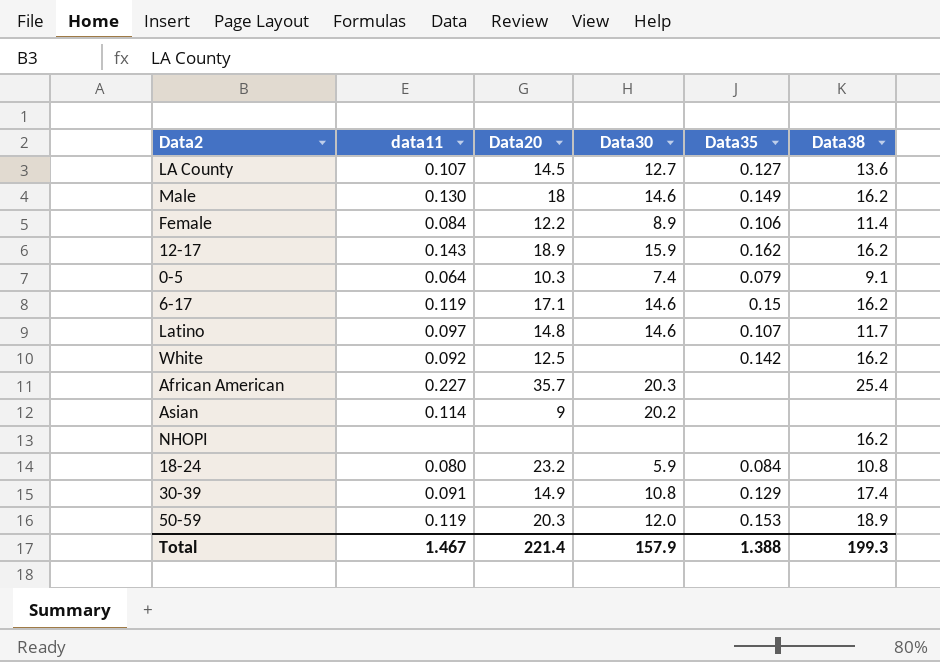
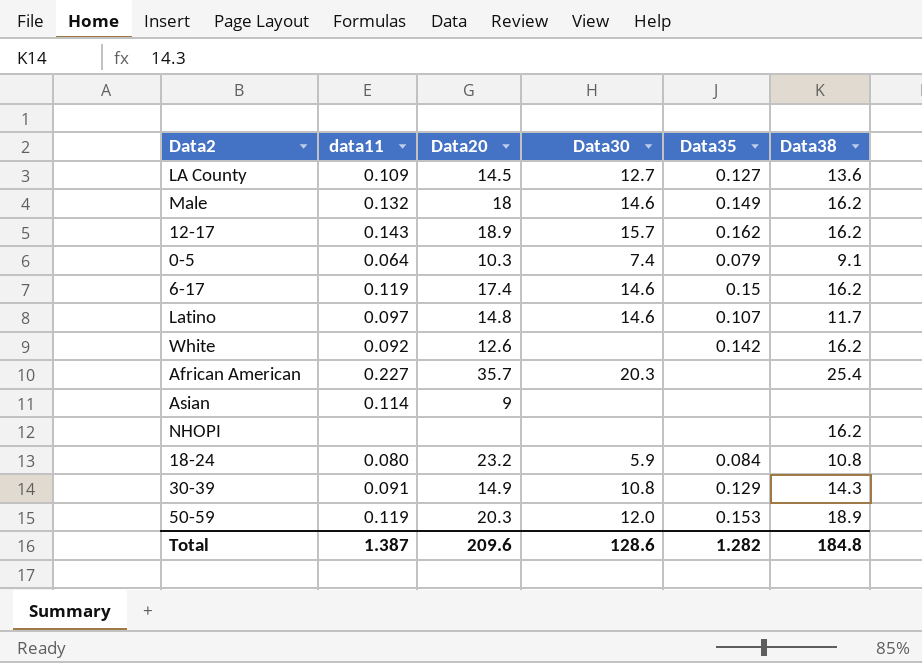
row Female: 0.084 | 12.2 | 8.9 | 0.106 | 11.4 -> none
LA County | data11: 0.107 -> 0.109
Male | data11: 0.130 -> 0.132
12-17 | Data30: 15.9 -> 15.7
6-17 | Data20: 17.1 -> 17.4
White | Data20: 12.5 -> 12.6
Asian | Data30: 20.2 -> none
30-39 | Data38: 17.4 -> 14.3
Total | data11: 1.467 -> 1.387
Total | Data20: 221.4 -> 209.6
Total | Data30: 157.9 -> 128.6
Total | Data35: 1.388 -> 1.282
Total | Data38: 199.3 -> 184.8

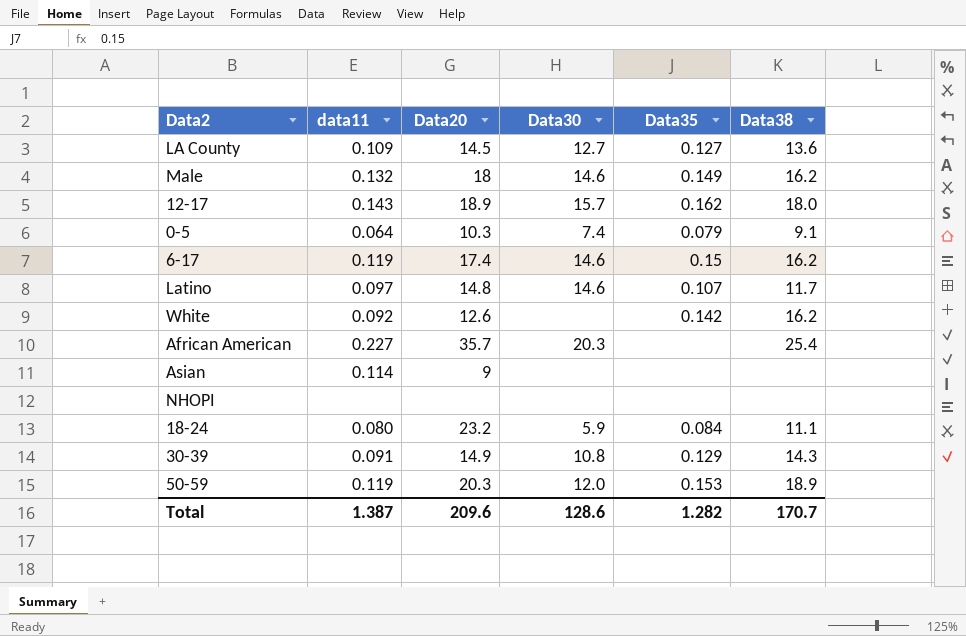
12-17 | Data38: 16.2 -> 18.0
NHOPI | Data38: 16.2 -> none
18-24 | Data38: 10.8 -> 11.1
Total | Data38: 184.8 -> 170.7

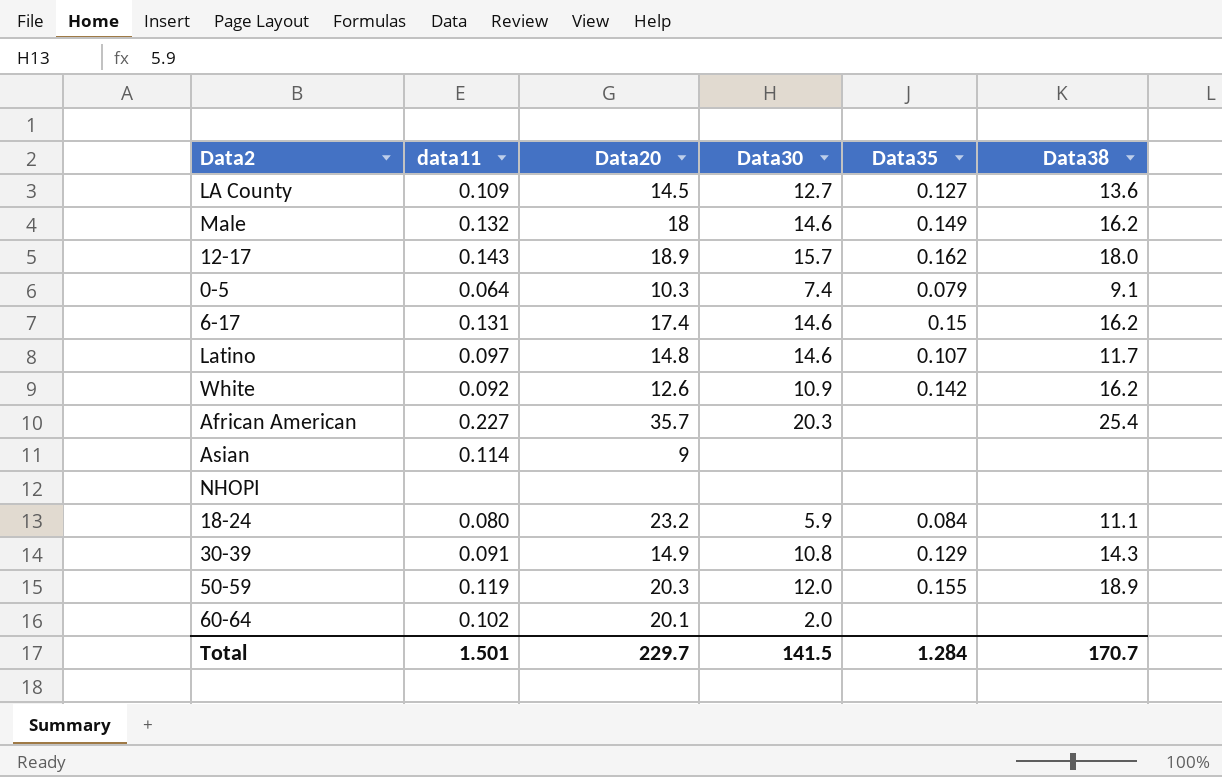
6-17 | data11: 0.119 -> 0.131
White | Data30: none -> 10.9
50-59 | Data35: 0.153 -> 0.155
row 60-64: none -> 0.102 | 20.1 | 2.0 | none | none
Total | data11: 1.387 -> 1.501
Total | Data20: 209.6 -> 229.7
Total | Data30: 128.6 -> 141.5
Total | Data35: 1.282 -> 1.284

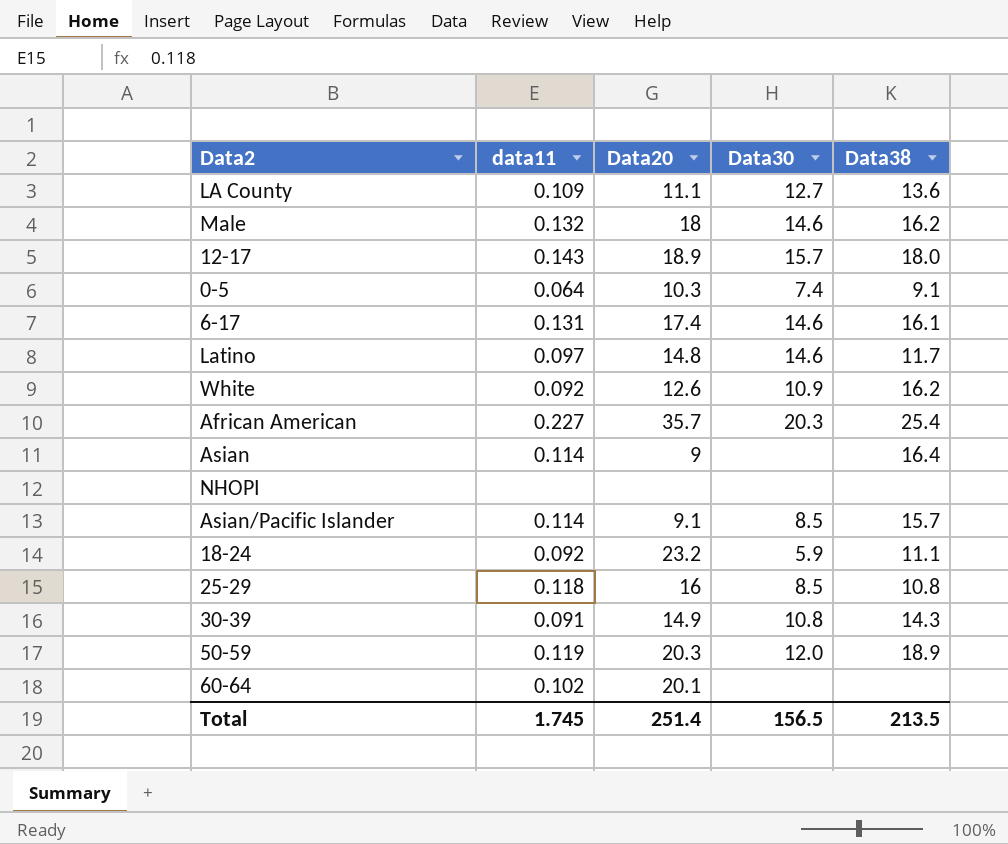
column Data35 | position: 5 -> none
LA County | Data20: 14.5 -> 11.1
6-17 | Data38: 16.2 -> 16.1
Asian | Data38: none -> 16.4
row Asian/Pacific Islander: none -> 0.114 | 9.1 | 8.5 | 15.7
18-24 | data11: 0.080 -> 0.092
row 25-29: none -> 0.118 | 16 | 8.5 | 10.8
60-64 | Data30: 2.0 -> none
Total | data11: 1.501 -> 1.745
Total | Data20: 229.7 -> 251.4
Total | Data30: 141.5 -> 156.5
Total | Data38: 170.7 -> 213.5

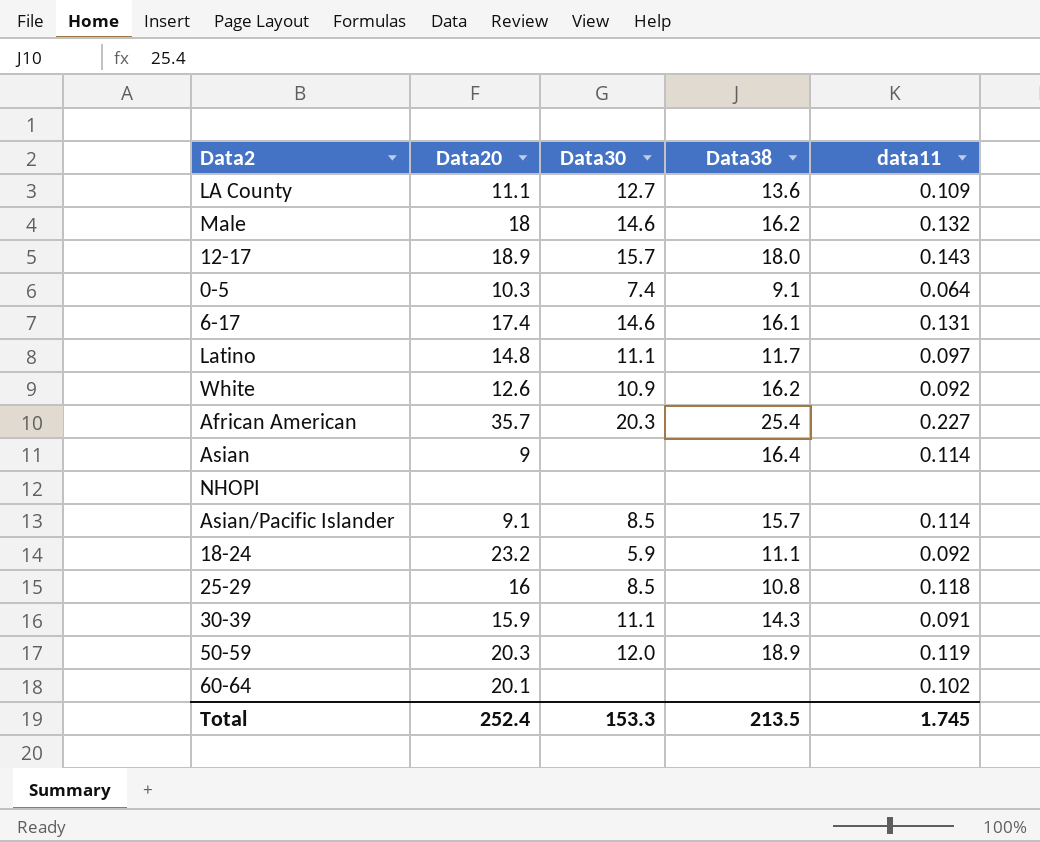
column data11 | position: 2 -> 5
Latino | Data30: 14.6 -> 11.1
30-39 | Data20: 14.9 -> 15.9
30-39 | Data30: 10.8 -> 11.1
Total | Data20: 251.4 -> 252.4
Total | Data30: 156.5 -> 153.3

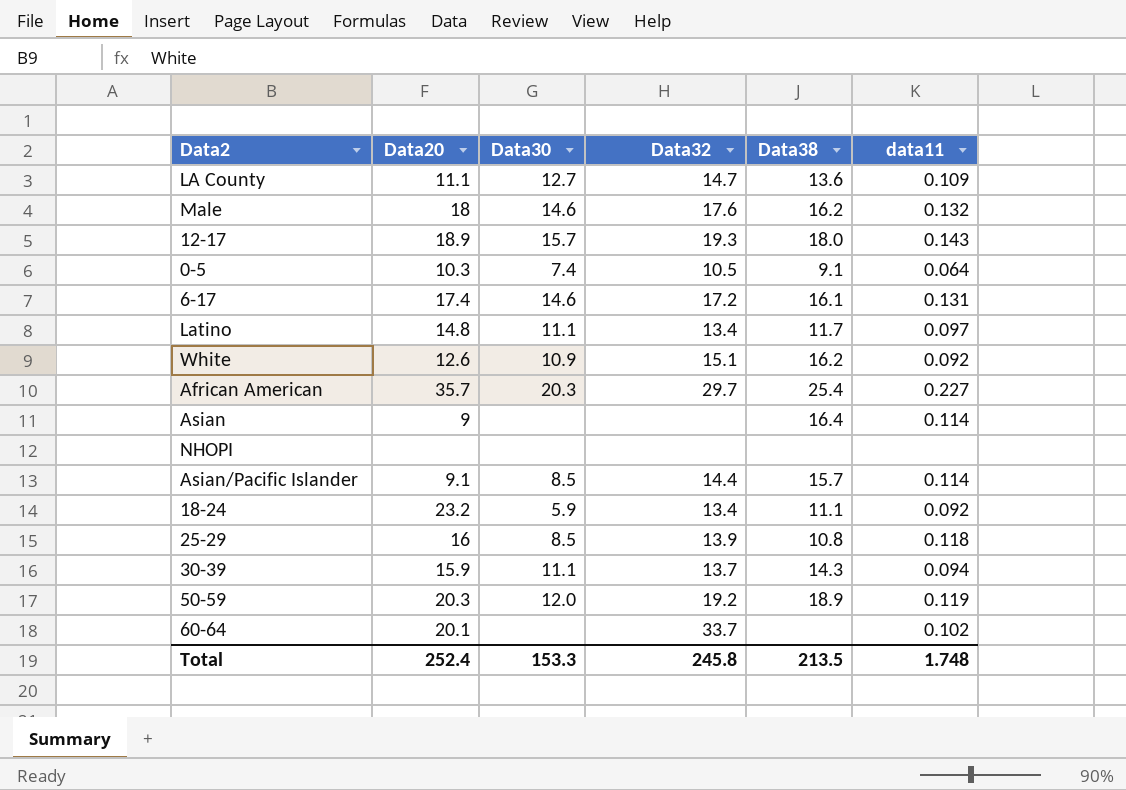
column Data32 | position: none -> 4
30-39 | data11: 0.091 -> 0.094
Total | data11: 1.745 -> 1.748

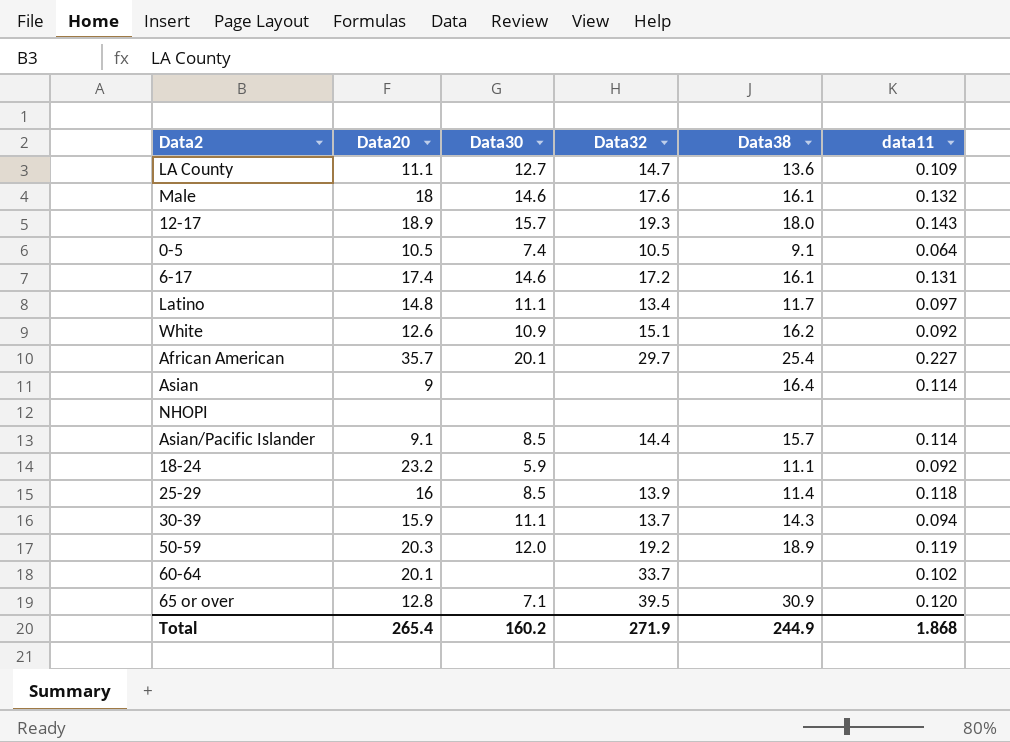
Male | Data38: 16.2 -> 16.1
0-5 | Data20: 10.3 -> 10.5
African American | Data30: 20.3 -> 20.1
18-24 | Data32: 13.4 -> none
25-29 | Data38: 10.8 -> 11.4
row 65 or over: none -> 12.8 | 7.1 | 39.5 | 30.9 | 0.120
Total | Data20: 252.4 -> 265.4
Total | Data30: 153.3 -> 160.2
Total | Data32: 245.8 -> 271.9
Total | Data38: 213.5 -> 244.9
Total | data11: 1.748 -> 1.868

